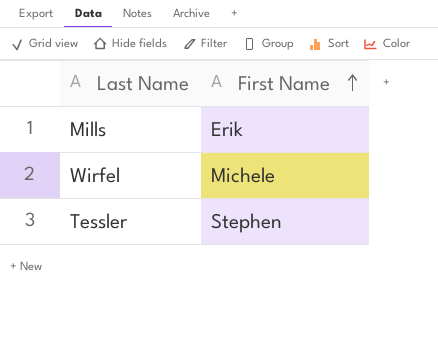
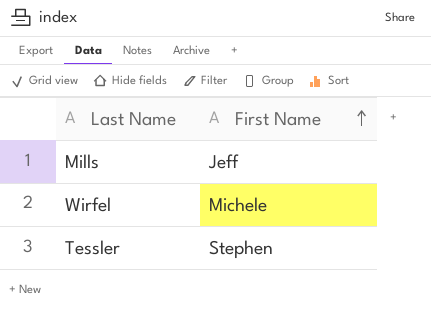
Mills | First Name: Erik -> Jeff

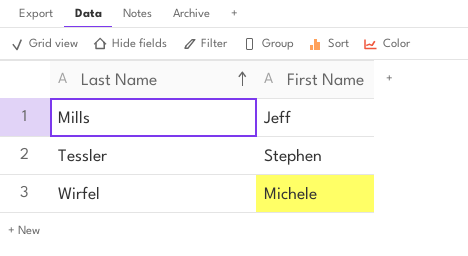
row order: First Name ascending -> Last Name ascending

